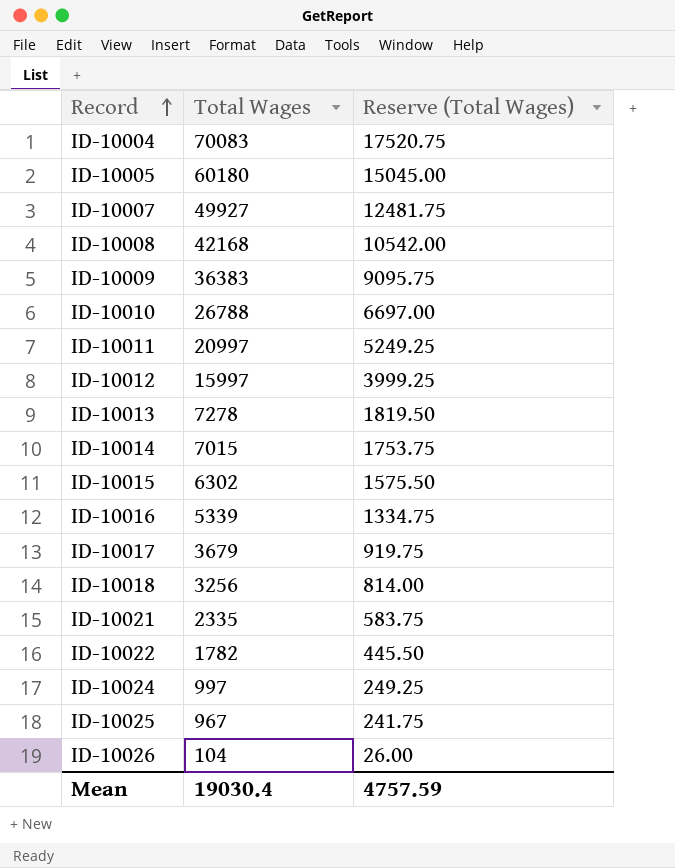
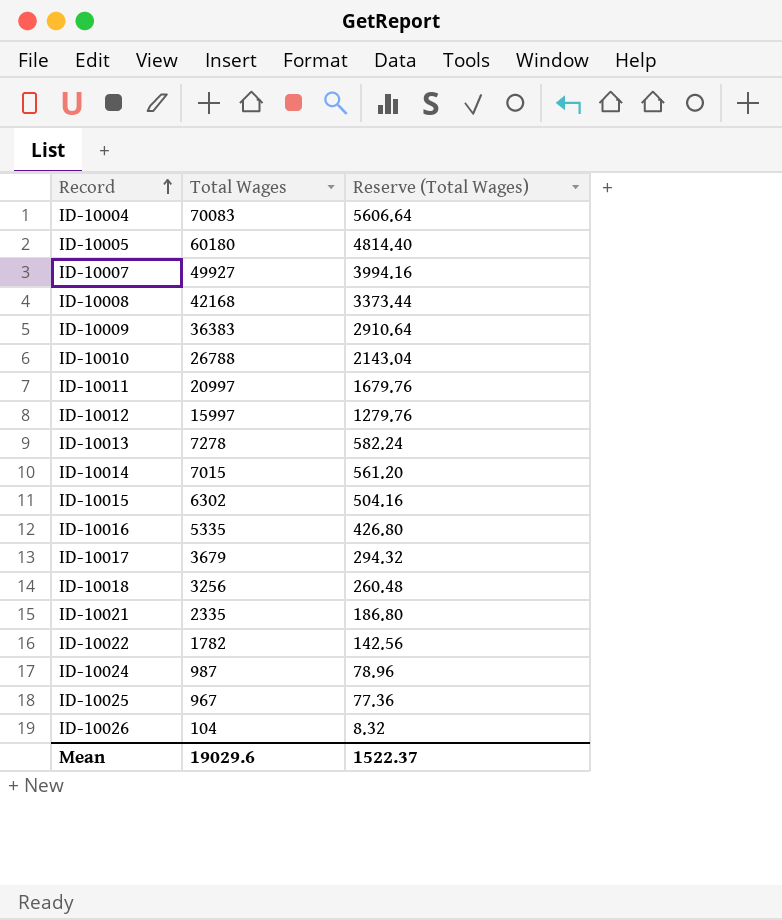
column Reserve (Total Wages) | formula: [Total Wages] * 0.25 -> [Total Wages] * 0.08
ID-10016 | Total Wages: 5339 -> 5335
ID-10024 | Total Wages: 997 -> 987
Mean | Total Wages: 19030.4 -> 19029.6
Mean | Reserve (Total Wages): 4757.59 -> 1522.37

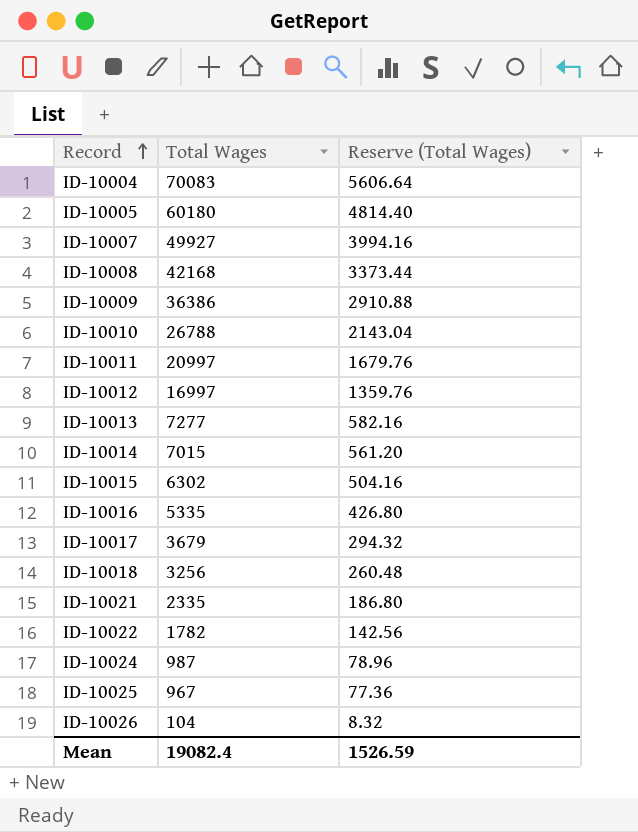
ID-10009 | Total Wages: 36383 -> 36386
ID-10009 | Reserve (Total Wages): 2910.64 -> 2910.88
ID-10012 | Total Wages: 15997 -> 16997
ID-10012 | Reserve (Total Wages): 1279.76 -> 1359.76
ID-10013 | Total Wages: 7278 -> 7277
ID-10013 | Reserve (Total Wages): 582.24 -> 582.16
Mean | Total Wages: 19029.6 -> 19082.4
Mean | Reserve (Total Wages): 1522.37 -> 1526.59

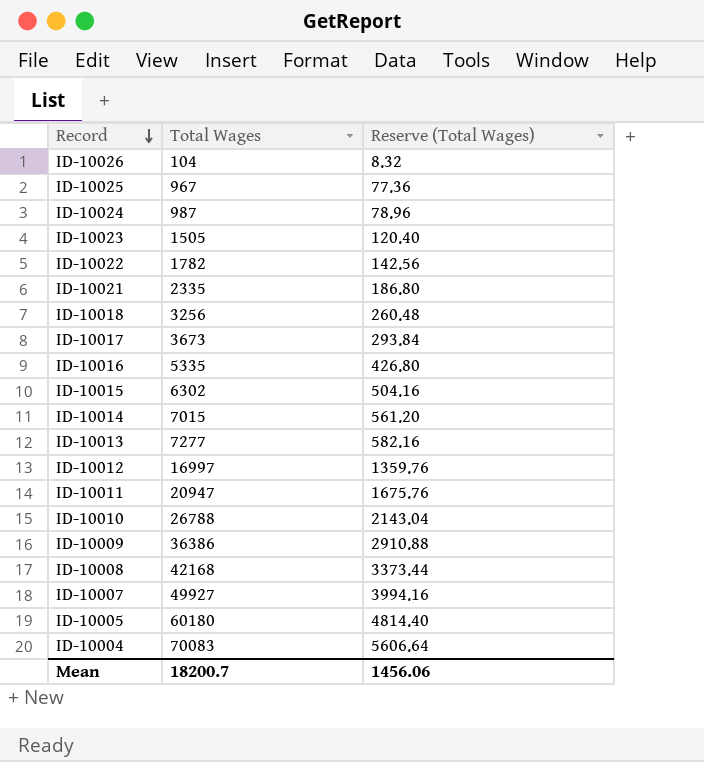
row order: Record ascending -> Record descending
row ID-10023: none -> 1505 | 120.40
ID-10017 | Total Wages: 3679 -> 3673
ID-10017 | Reserve (Total Wages): 294.32 -> 293.84
ID-10011 | Total Wages: 20997 -> 20947
ID-10011 | Reserve (Total Wages): 1679.76 -> 1675.76
Mean | Total Wages: 19082.4 -> 18200.7
Mean | Reserve (Total Wages): 1526.59 -> 1456.06

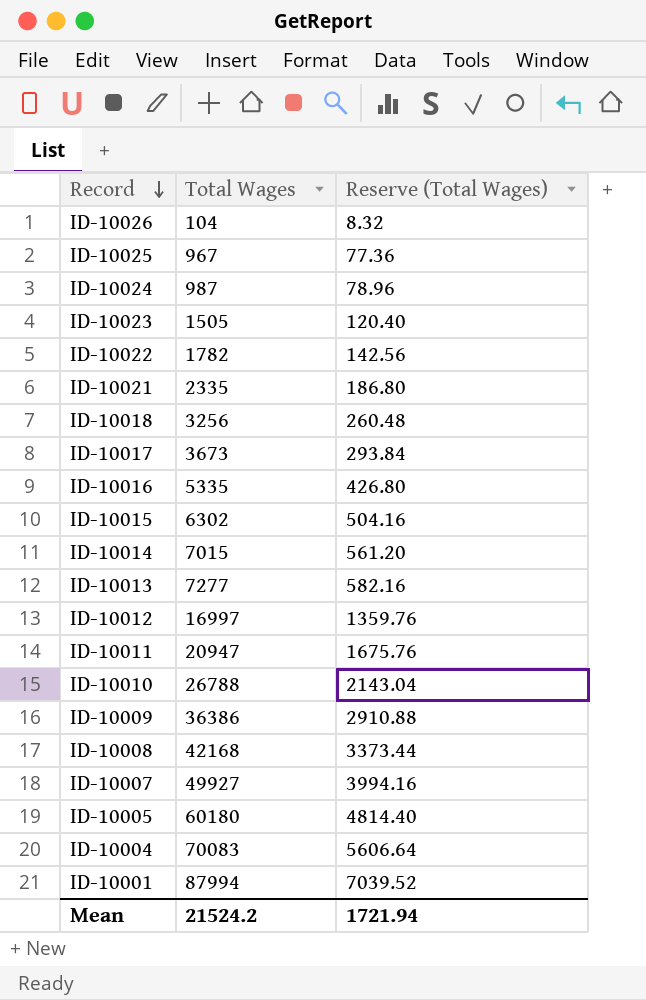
row ID-10001: none -> 87994 | 7039.52
Mean | Total Wages: 18200.7 -> 21524.2
Mean | Reserve (Total Wages): 1456.06 -> 1721.94

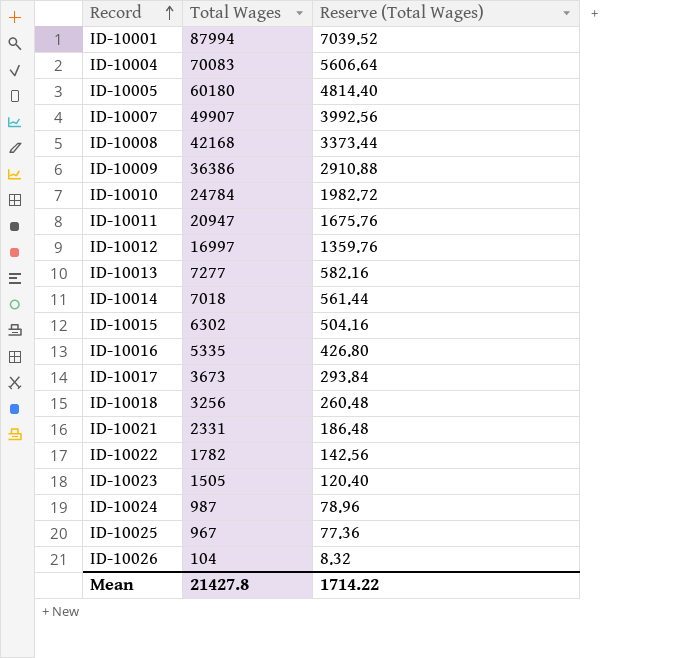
row order: Record descending -> Record ascending
ID-10007 | Total Wages: 49927 -> 49907
ID-10007 | Reserve (Total Wages): 3994.16 -> 3992.56
ID-10010 | Total Wages: 26788 -> 24784
ID-10010 | Reserve (Total Wages): 2143.04 -> 1982.72
ID-10014 | Total Wages: 7015 -> 7018
ID-10014 | Reserve (Total Wages): 561.20 -> 561.44
ID-10021 | Total Wages: 2335 -> 2331
ID-10021 | Reserve (Total Wages): 186.80 -> 186.48
Mean | Total Wages: 21524.2 -> 21427.8
Mean | Reserve (Total Wages): 1721.94 -> 1714.22

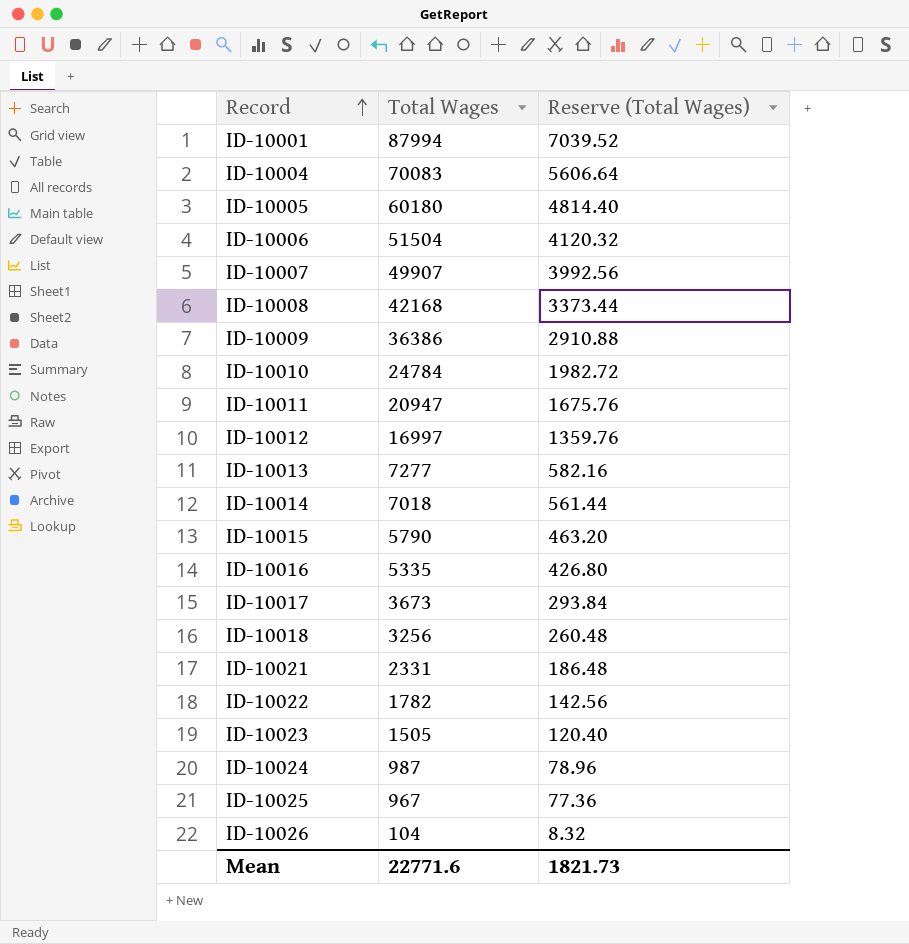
row ID-10006: none -> 51504 | 4120.32
ID-10015 | Total Wages: 6302 -> 5790
ID-10015 | Reserve (Total Wages): 504.16 -> 463.20
Mean | Total Wages: 21427.8 -> 22771.6
Mean | Reserve (Total Wages): 1714.22 -> 1821.73

